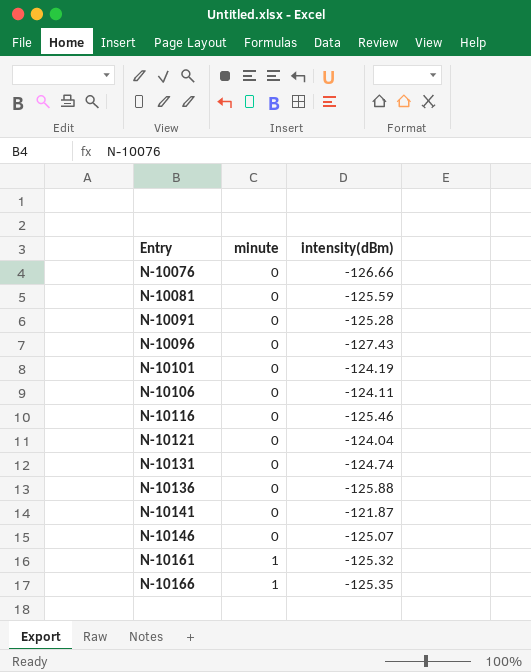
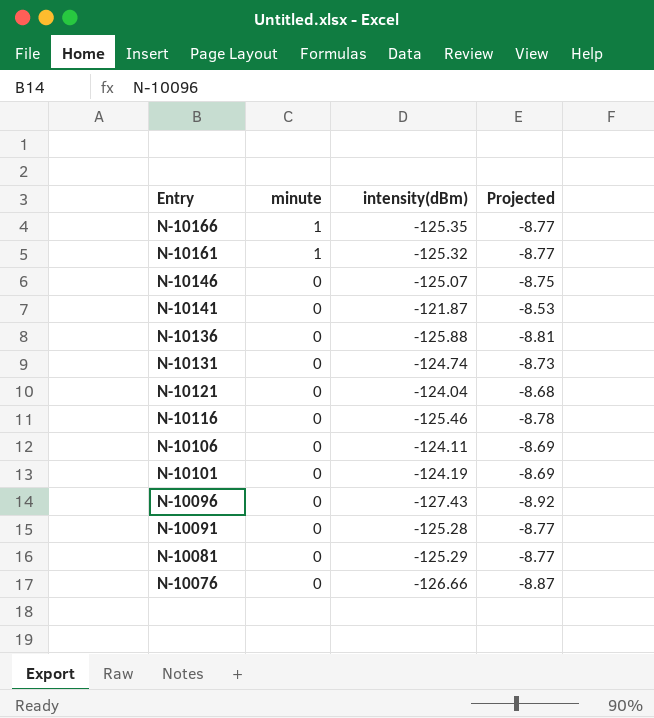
row order: Entry ascending -> Entry descending
column Projected | formula: none -> [intensity(dBm)] * 0.07
N-10081 | intensity(dBm): -125.59 -> -125.29

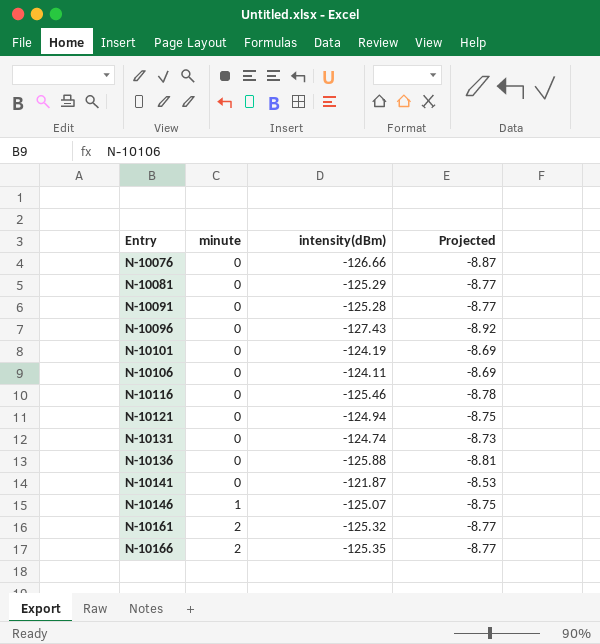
row order: Entry descending -> Entry ascending
N-10121 | intensity(dBm): -124.04 -> -124.94
N-10121 | Projected: -8.68 -> -8.75
N-10146 | minute: 0 -> 1
N-10161 | minute: 1 -> 2
N-10166 | minute: 1 -> 2

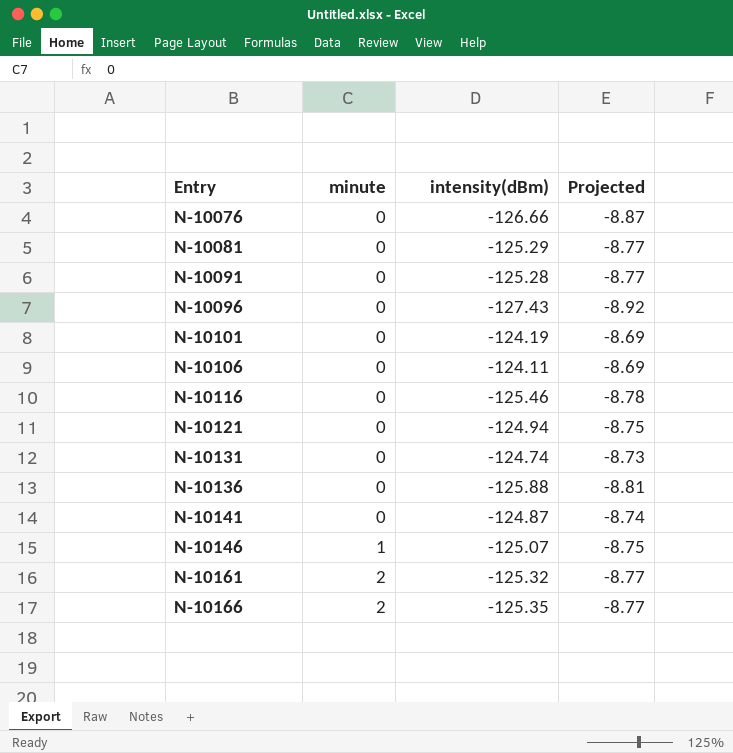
N-10141 | intensity(dBm): -121.87 -> -124.87
N-10141 | Projected: -8.53 -> -8.74

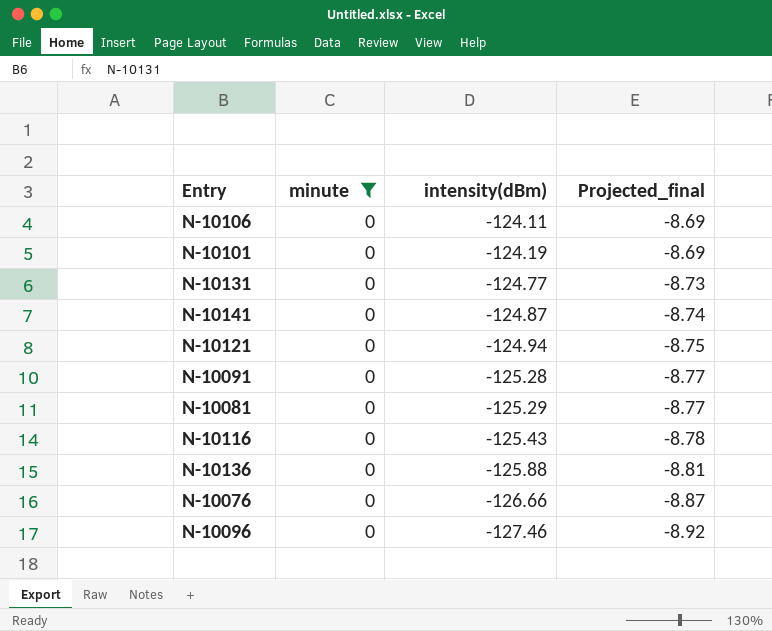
filter: none -> minute = 0
row order: Entry ascending -> intensity(dBm) descending
column name: Projected -> Projected_final
N-10131 | intensity(dBm): -124.74 -> -124.77
N-10116 | intensity(dBm): -125.46 -> -125.43
N-10096 | intensity(dBm): -127.43 -> -127.46

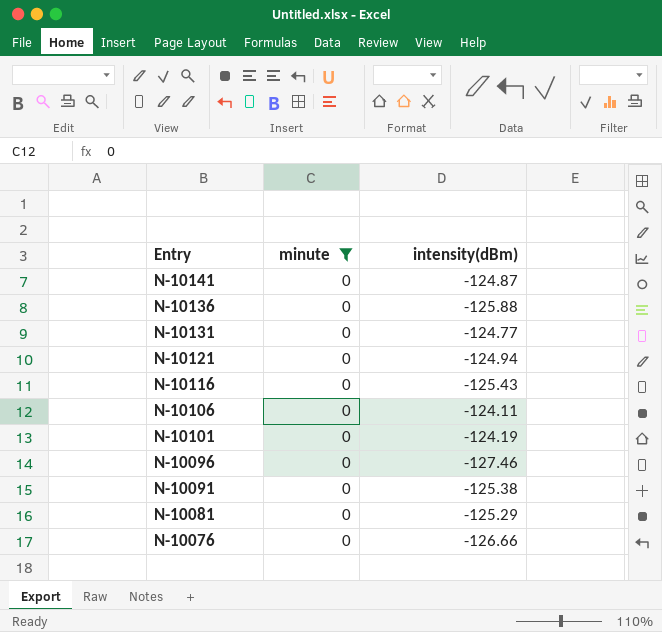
row order: intensity(dBm) descending -> Entry descending
column Projected_final | formula: [intensity(dBm)] * 0.07 -> none
N-10091 | intensity(dBm): -125.28 -> -125.38

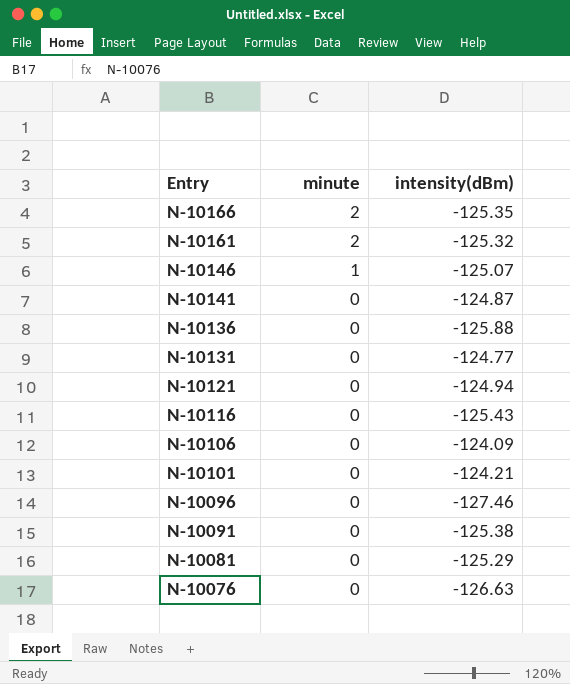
filter: minute = 0 -> none
N-10106 | intensity(dBm): -124.11 -> -124.09
N-10101 | intensity(dBm): -124.19 -> -124.21
N-10076 | intensity(dBm): -126.66 -> -126.63

